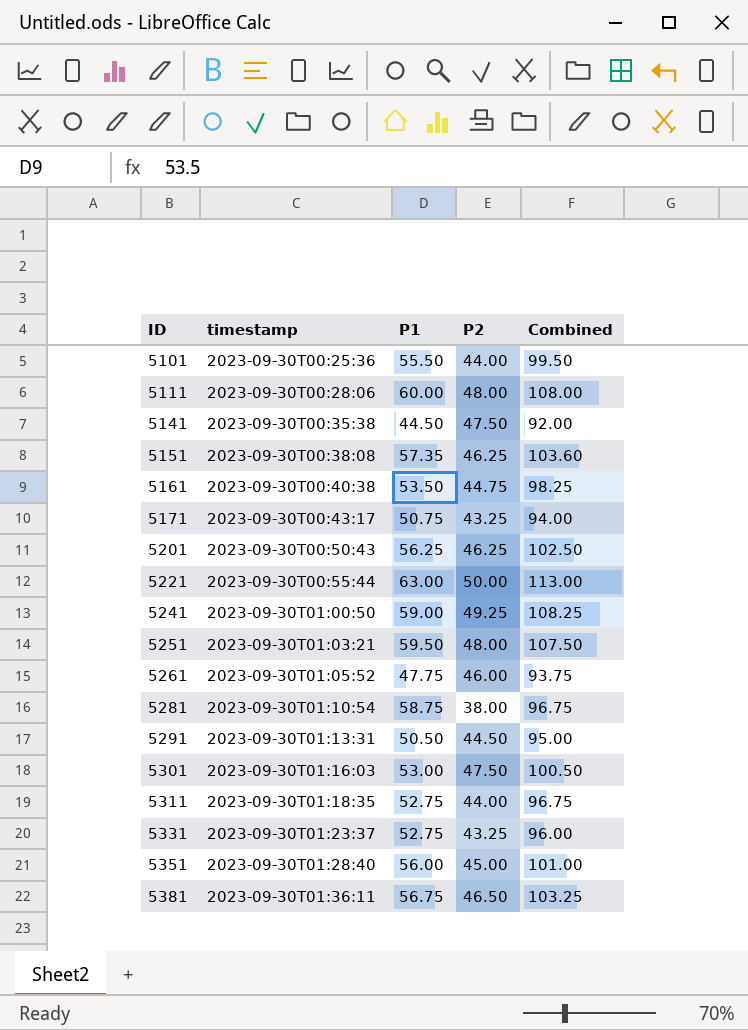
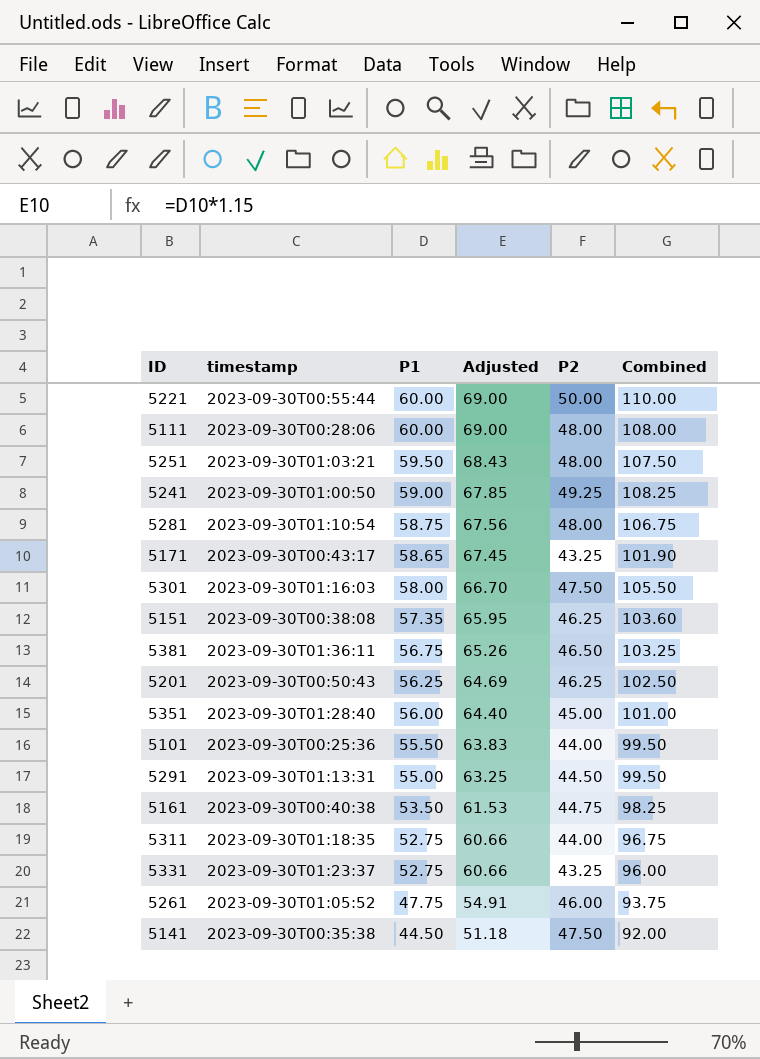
row order: ID ascending -> P1 descending
column Adjusted | formula: none -> [P1] * 1.15
5221 | P1: 63.00 -> 60.00
5221 | Combined: 113.00 -> 110.00
5281 | P2: 38.00 -> 48.00
5281 | Combined: 96.75 -> 106.75
5171 | P1: 50.75 -> 58.65
5171 | Combined: 94.00 -> 101.90
5301 | P1: 53.00 -> 58.00
5301 | Combined: 100.50 -> 105.50
5291 | P1: 50.50 -> 55.00
5291 | Combined: 95.00 -> 99.50

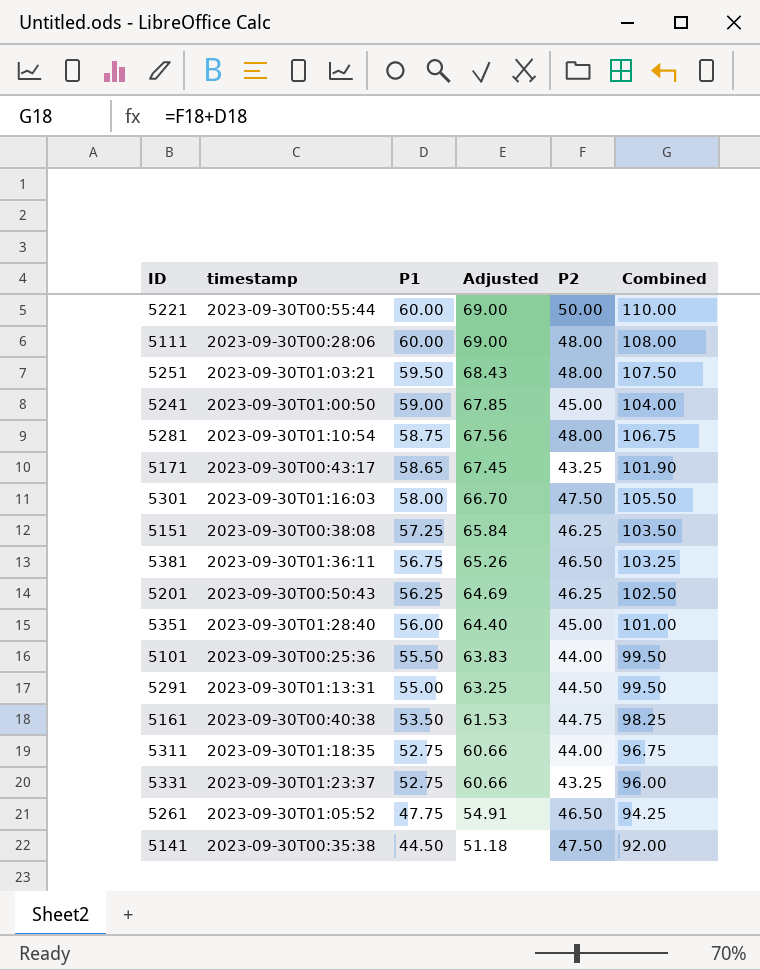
5241 | P2: 49.25 -> 45.00
5241 | Combined: 108.25 -> 104.00
5151 | P1: 57.35 -> 57.25
5151 | Adjusted: 65.95 -> 65.84
5151 | Combined: 103.60 -> 103.50
5261 | P2: 46.00 -> 46.50
5261 | Combined: 93.75 -> 94.25

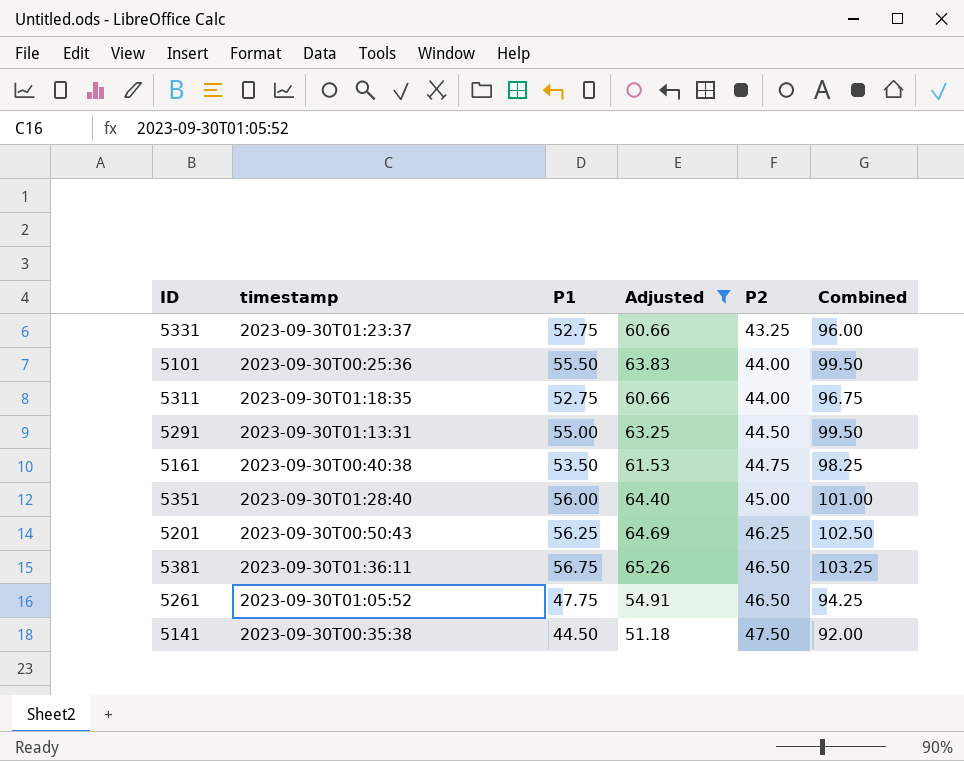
filter: none -> Adjusted <= 65.26
row order: P1 descending -> P2 ascending

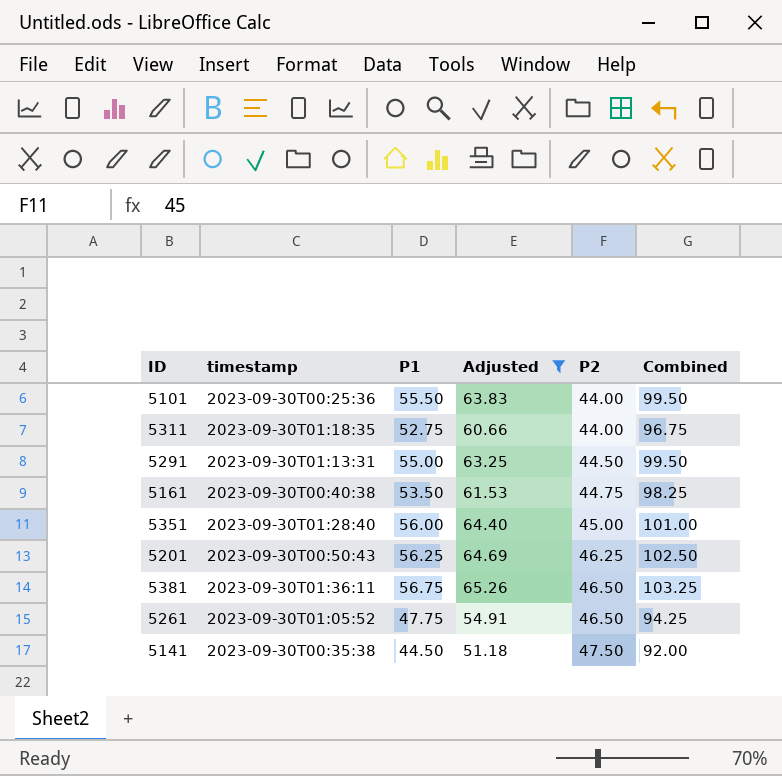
row 5331: 2023-09-30T01:23:37 | 52.75 | 60.66 | 43.25 | 96.00 -> none

